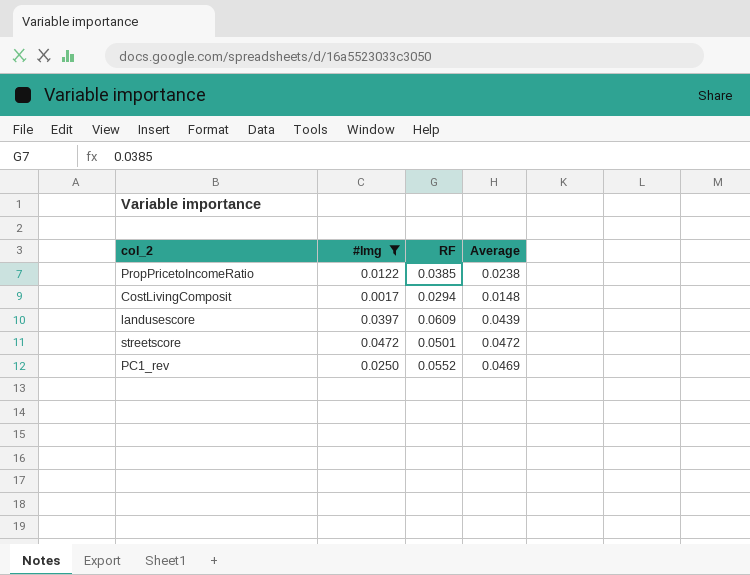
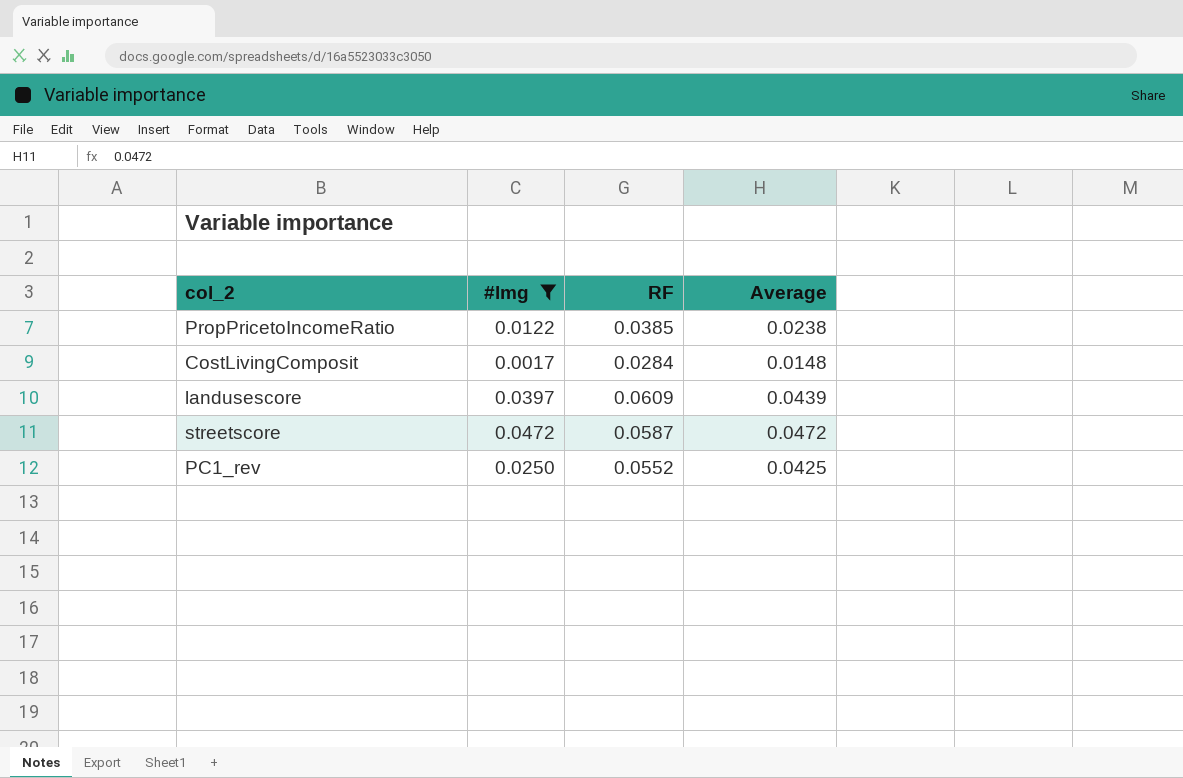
CostLivingComposit | RF: 0.0294 -> 0.0284
streetscore | RF: 0.0501 -> 0.0587
PC1_rev | Average: 0.0469 -> 0.0425

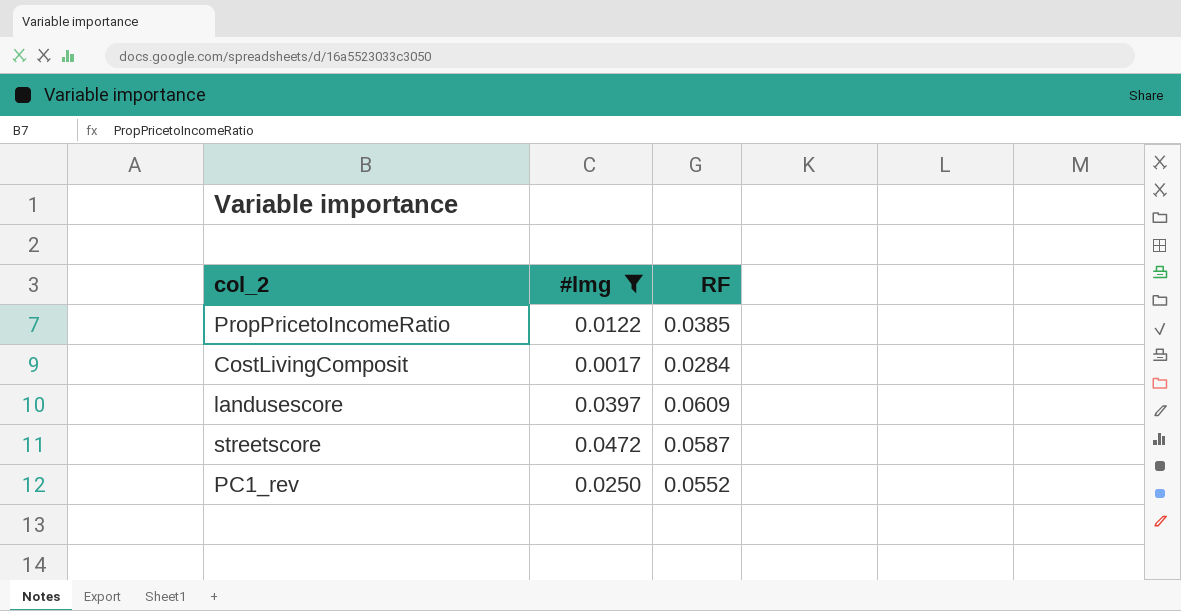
column Average | position: 4 -> none

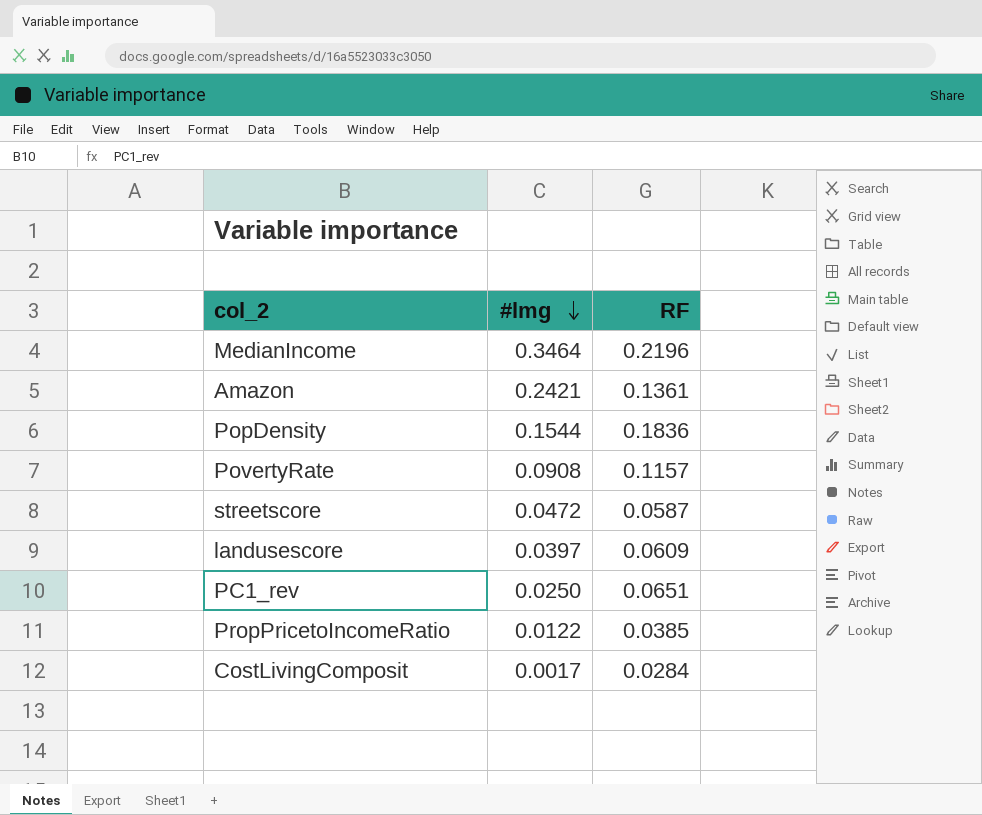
filter: #lmg <= 0.0472 -> none
row order: none -> #lmg descending
PC1_rev | RF: 0.0552 -> 0.0651

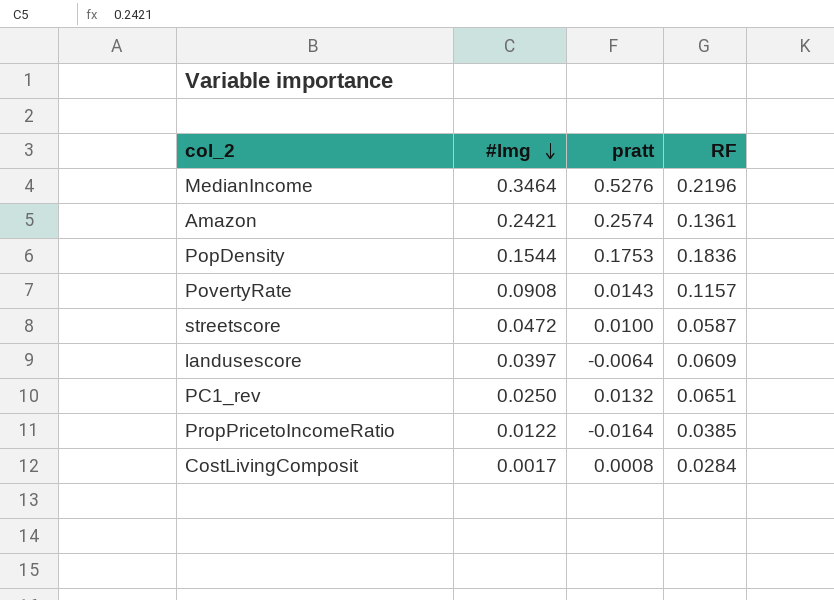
column pratt | position: none -> 3

